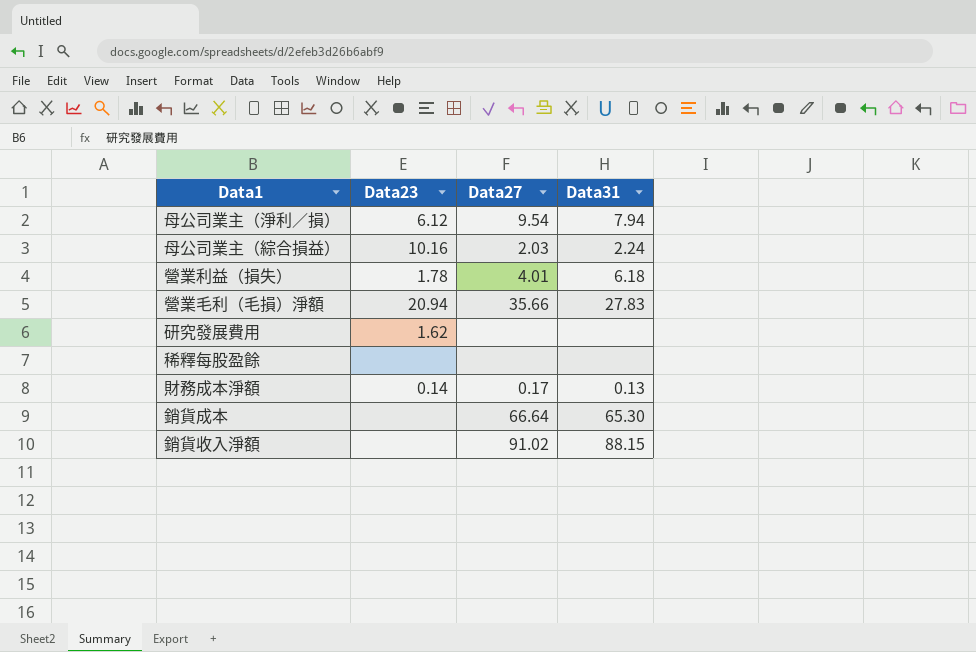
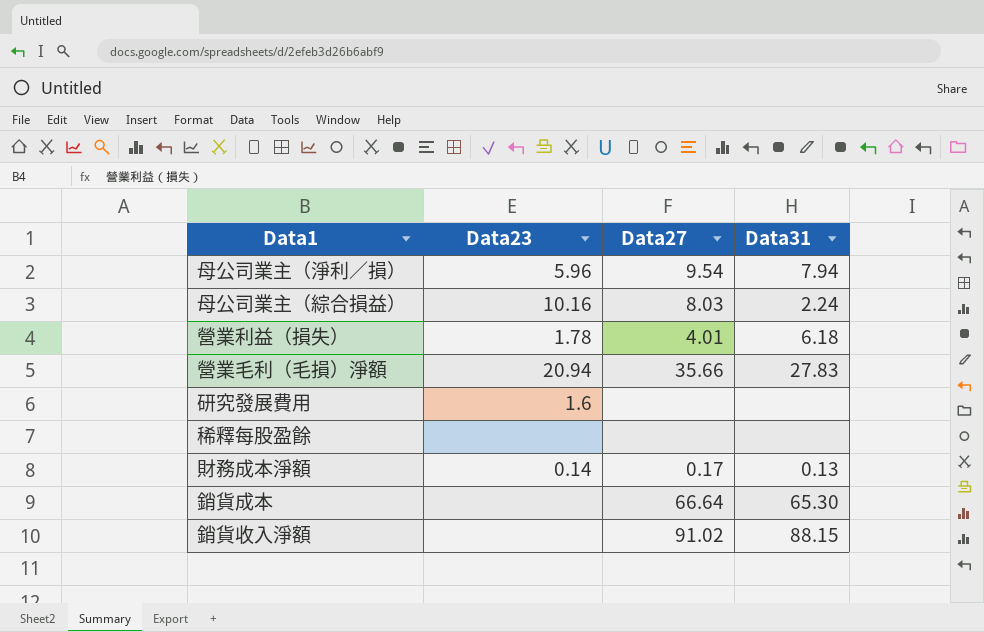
母公司業主（淨利／損） | Data23: 6.12 -> 5.96
母公司業主（綜合損益） | Data27: 2.03 -> 8.03
研究發展費用 | Data23: 1.62 -> 1.6

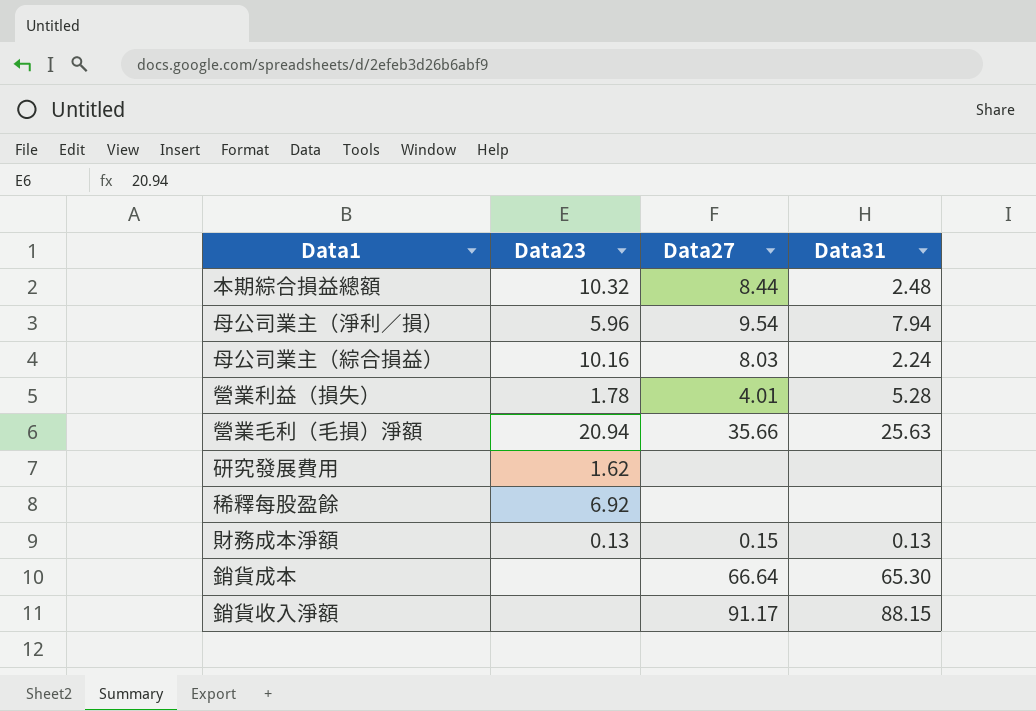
row 本期綜合損益總額: none -> 10.32 | 8.44 | 2.48
營業利益（損失） | Data31: 6.18 -> 5.28
營業毛利（毛損）淨額 | Data31: 27.83 -> 25.63
研究發展費用 | Data23: 1.6 -> 1.62
稀釋每股盈餘 | Data23: none -> 6.92
財務成本淨額 | Data23: 0.14 -> 0.13
財務成本淨額 | Data27: 0.17 -> 0.15
銷貨收入淨額 | Data27: 91.02 -> 91.17

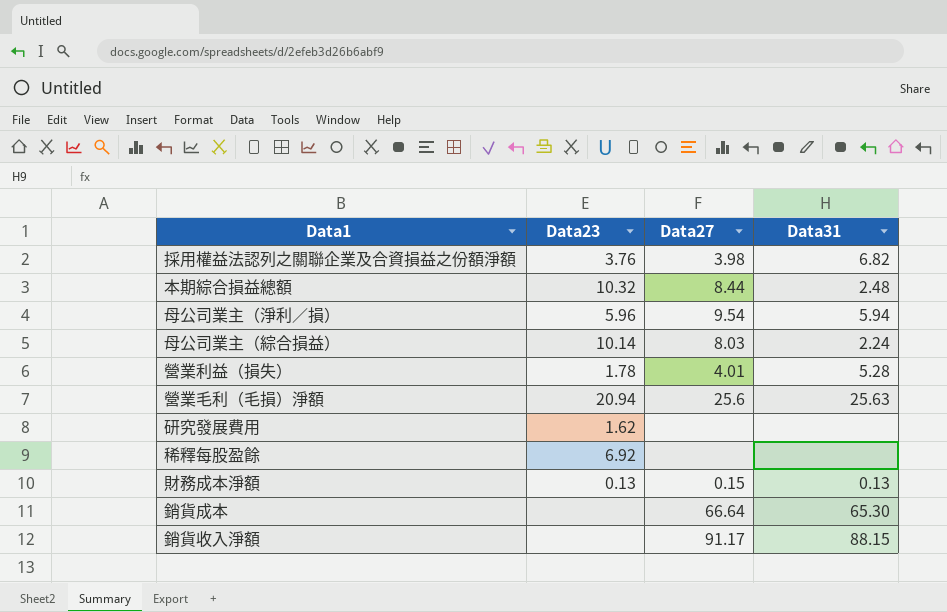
row 採用權益法認列之關聯企業及合資損益之份額淨額: none -> 3.76 | 3.98 | 6.82
母公司業主（淨利／損） | Data31: 7.94 -> 5.94
母公司業主（綜合損益） | Data23: 10.16 -> 10.14
營業毛利（毛損）淨額 | Data27: 35.66 -> 25.6

